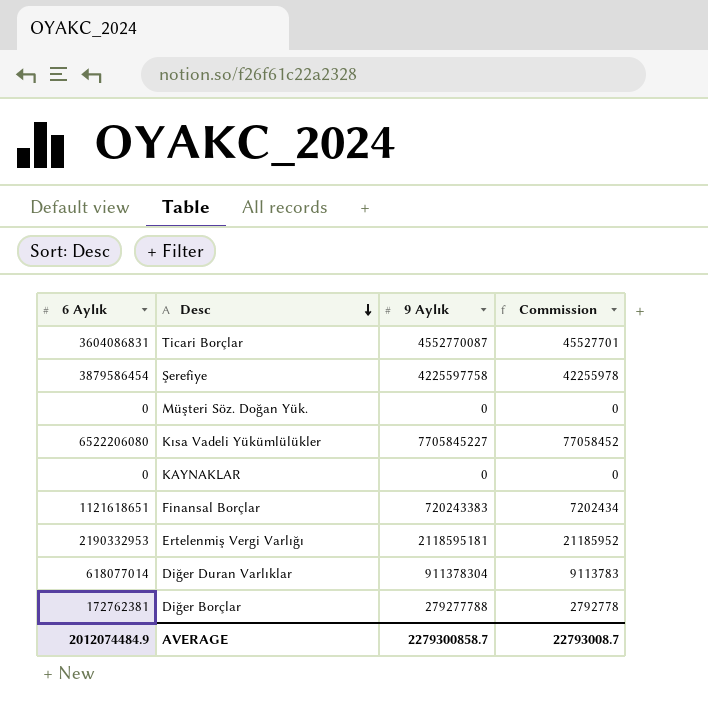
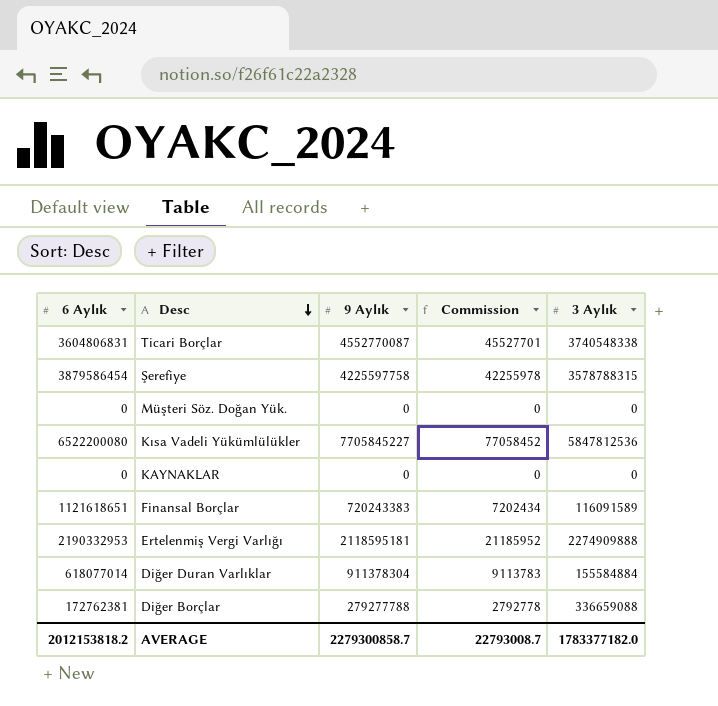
column 3 Aylık | position: none -> 5
Ticari Borçlar | 6 Aylık: 3604086831 -> 3604806831
Kısa Vadeli Yükümlülükler | 6 Aylık: 6522206080 -> 6522200080
AVERAGE | 6 Aylık: 2012074484.9 -> 2012153818.2

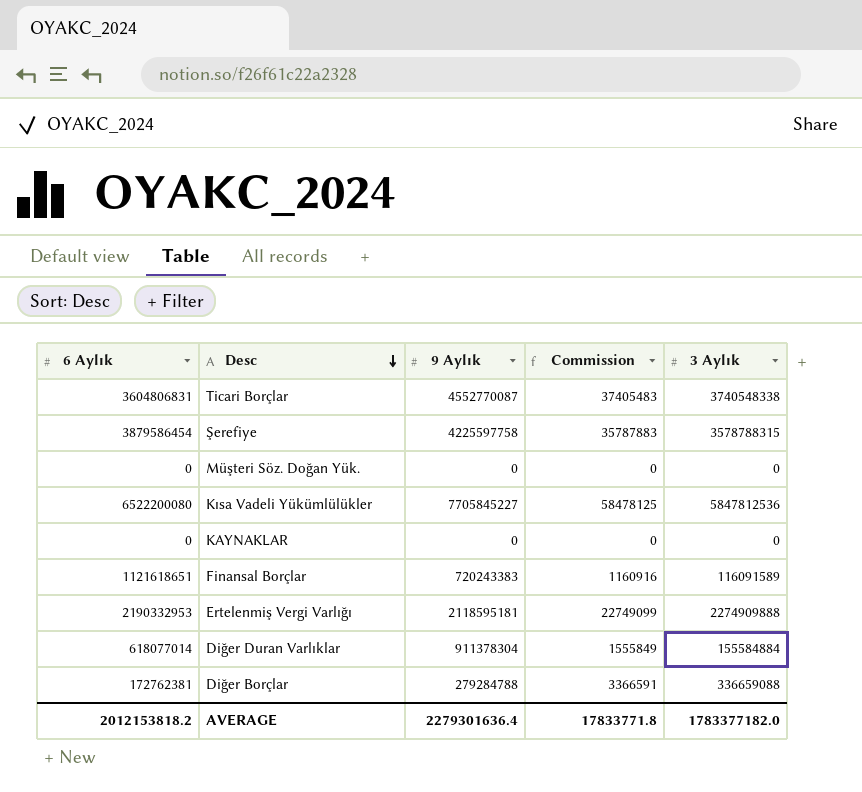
column Commission | formula: [9 Aylık] * 0.01 -> [3 Aylık] * 0.01
Diğer Borçlar | 9 Aylık: 279277788 -> 279284788
AVERAGE | 9 Aylık: 2279300858.7 -> 2279301636.4
AVERAGE | Commission: 22793008.7 -> 17833771.8

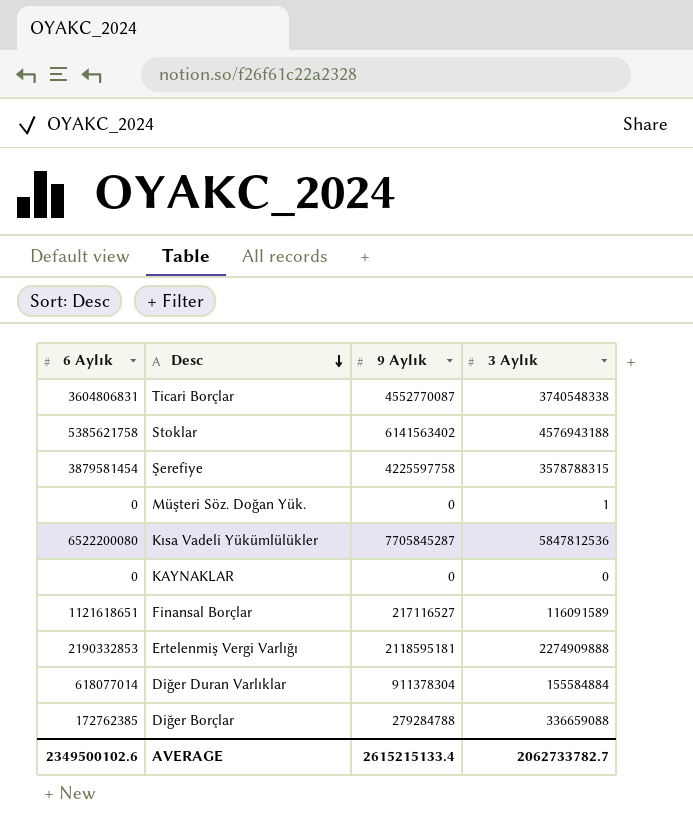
column Commission | formula: [3 Aylık] * 0.01 -> none
row Stoklar: none -> 5385621758 | 6141563402 | 4576943188
Şerefiye | 6 Aylık: 3879586454 -> 3879581454
Müşteri Söz. Doğan Yük. | 3 Aylık: 0 -> 1
Kısa Vadeli Yükümlülükler | 9 Aylık: 7705845227 -> 7705845287
Finansal Borçlar | 9 Aylık: 720243383 -> 217116527
Ertelenmiş Vergi Varlığı | 6 Aylık: 2190332953 -> 2190332853
Diğer Borçlar | 6 Aylık: 172762381 -> 172762385
AVERAGE | 6 Aylık: 2012153818.2 -> 2349500102.6
AVERAGE | 9 Aylık: 2279301636.4 -> 2615215133.4
AVERAGE | 3 Aylık: 1783377182.0 -> 2062733782.7

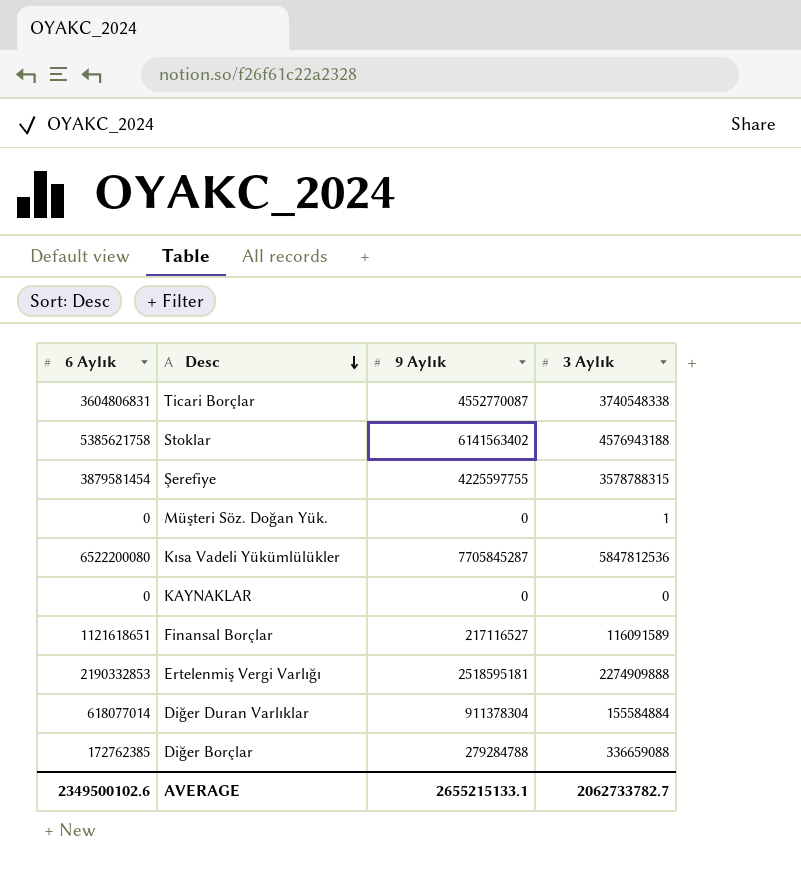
Şerefiye | 9 Aylık: 4225597758 -> 4225597755
Ertelenmiş Vergi Varlığı | 9 Aylık: 2118595181 -> 2518595181
AVERAGE | 9 Aylık: 2615215133.4 -> 2655215133.1

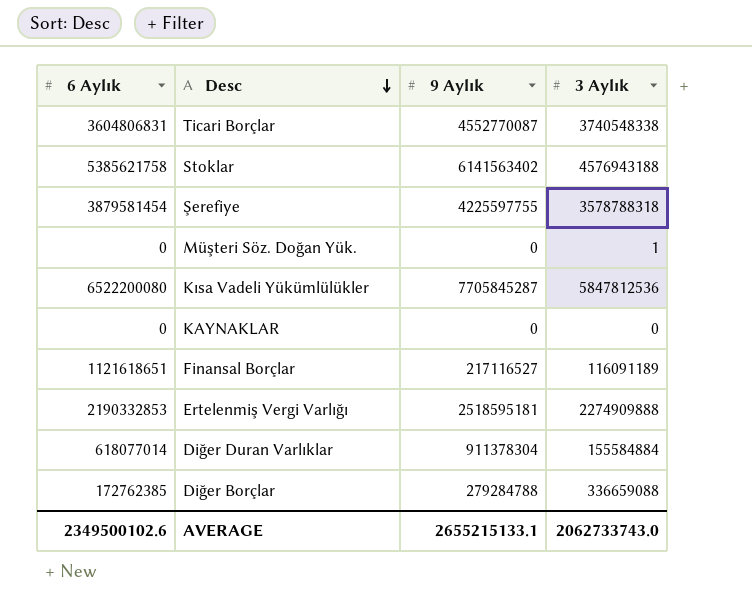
Şerefiye | 3 Aylık: 3578788315 -> 3578788318
Finansal Borçlar | 3 Aylık: 116091589 -> 116091189
AVERAGE | 3 Aylık: 2062733782.7 -> 2062733743.0

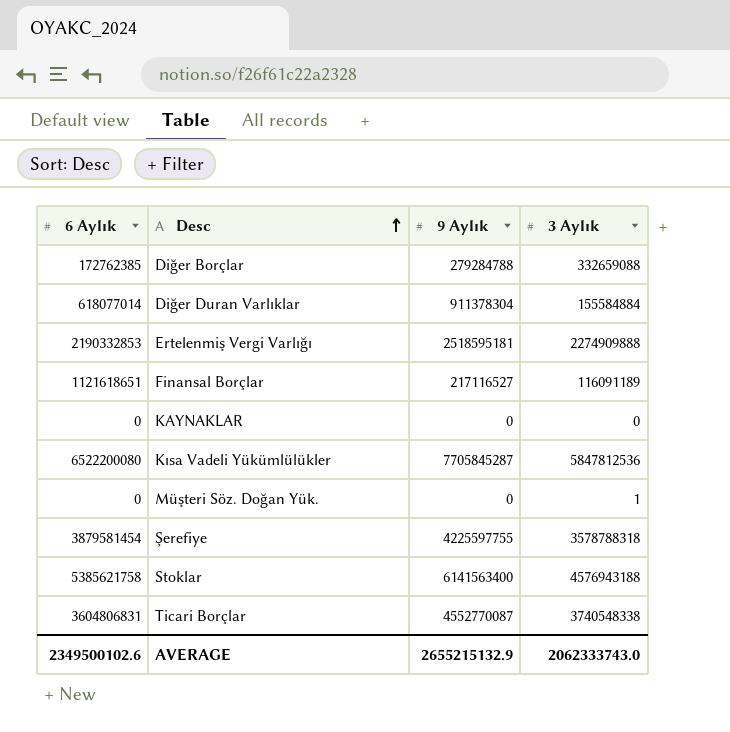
row order: Desc descending -> Desc ascending
Diğer Borçlar | 3 Aylık: 336659088 -> 332659088
Stoklar | 9 Aylık: 6141563402 -> 6141563400
AVERAGE | 9 Aylık: 2655215133.1 -> 2655215132.9
AVERAGE | 3 Aylık: 2062733743.0 -> 2062333743.0

